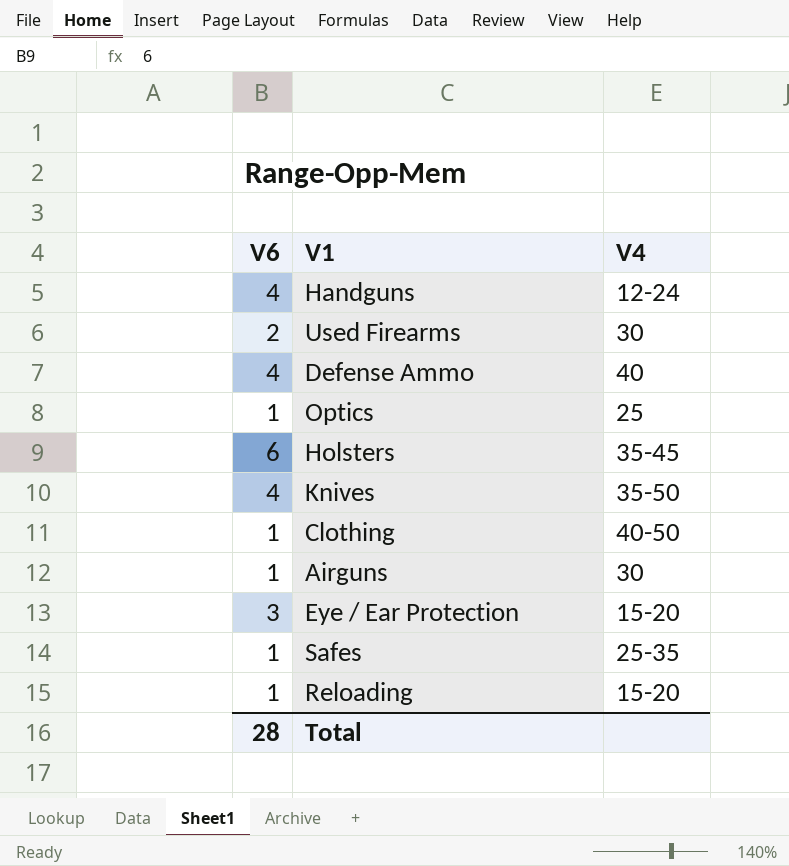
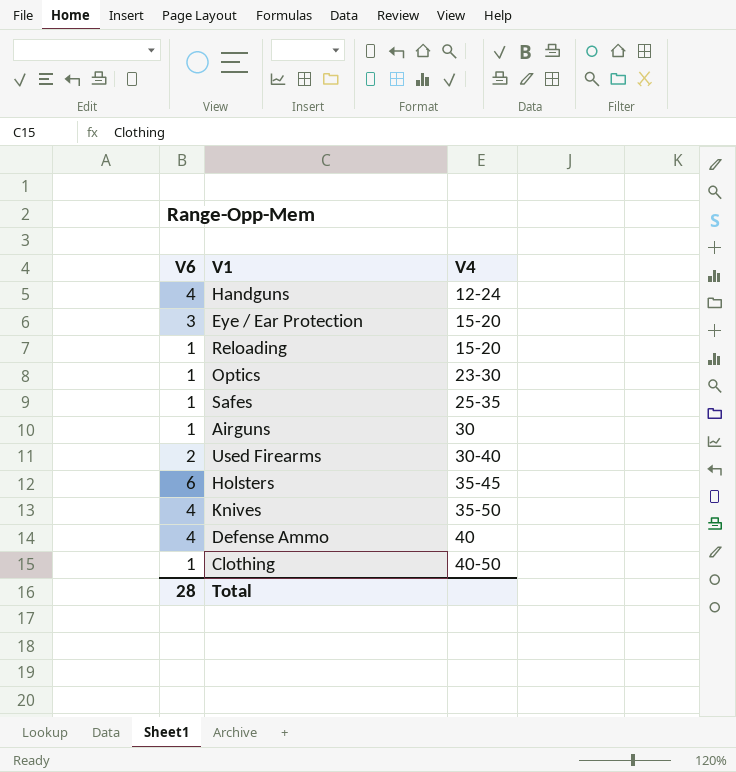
row order: none -> V4 ascending
Optics | V4: 25 -> 23-30
Used Firearms | V4: 30 -> 30-40

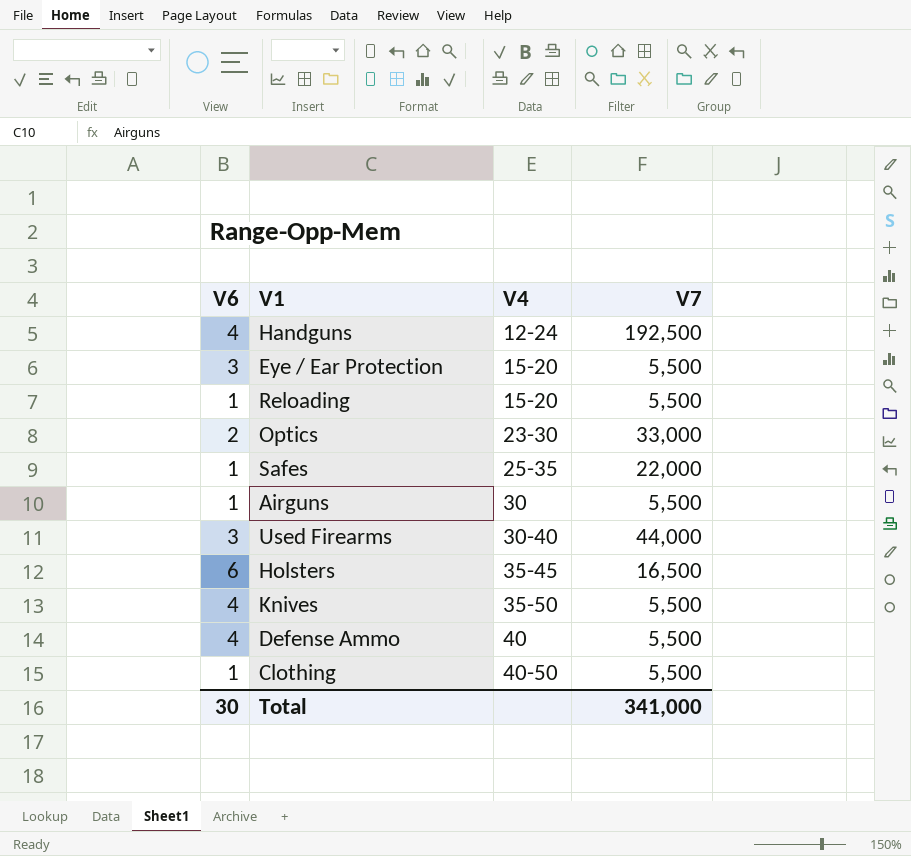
column V7 | position: none -> 4
Optics | V6: 1 -> 2
Used Firearms | V6: 2 -> 3
Total | V6: 28 -> 30

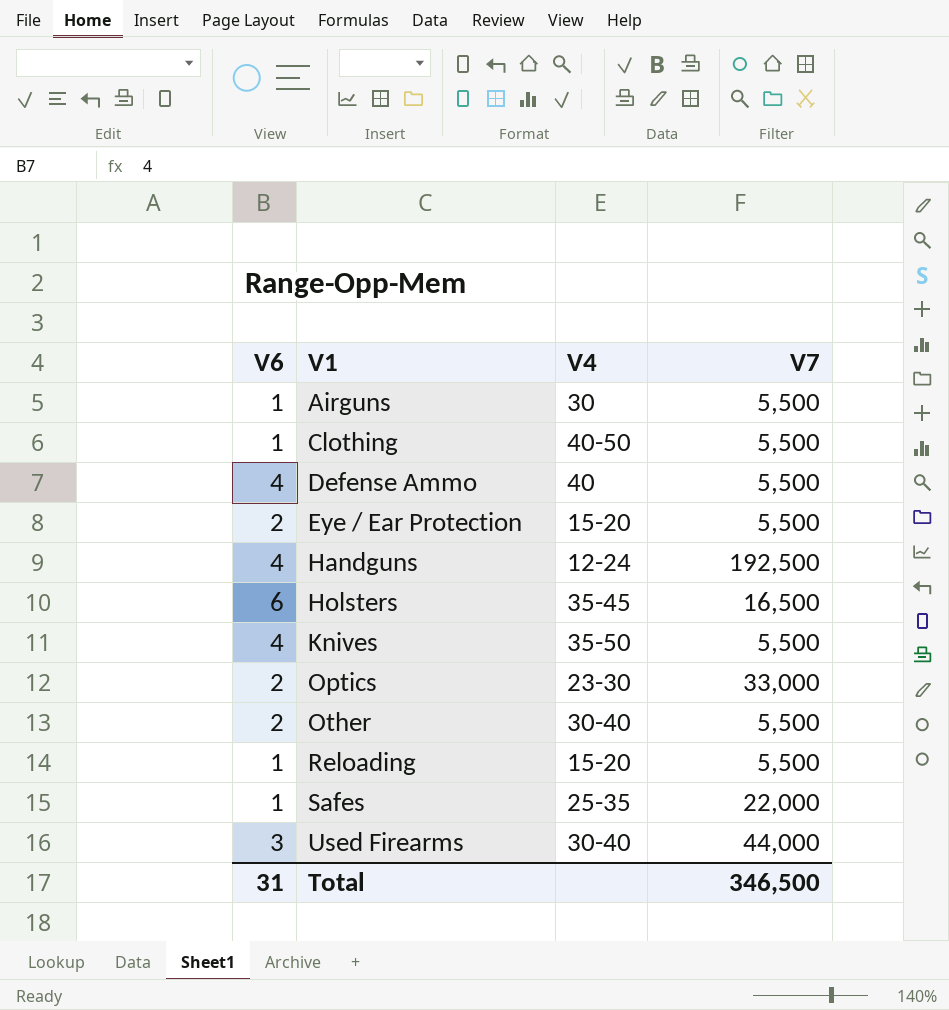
row order: V4 ascending -> V1 ascending
Eye / Ear Protection | V6: 3 -> 2
row Other: none -> 2 | 30-40 | 5,500
Total | V6: 30 -> 31
Total | V7: 341,000 -> 346,500

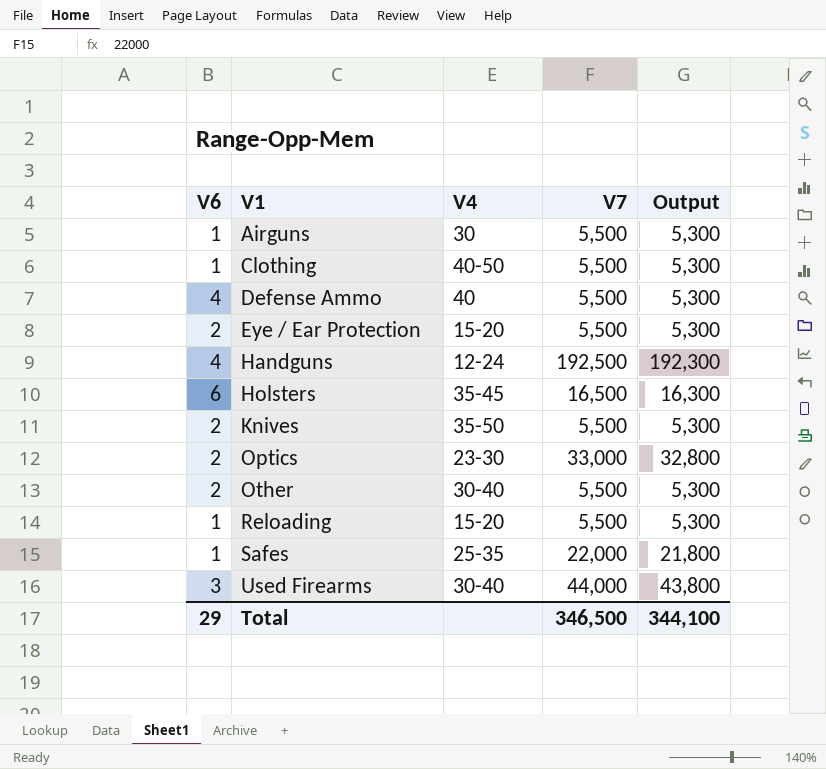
column Output | formula: none -> [V7] - 200
Knives | V6: 4 -> 2
Total | V6: 31 -> 29

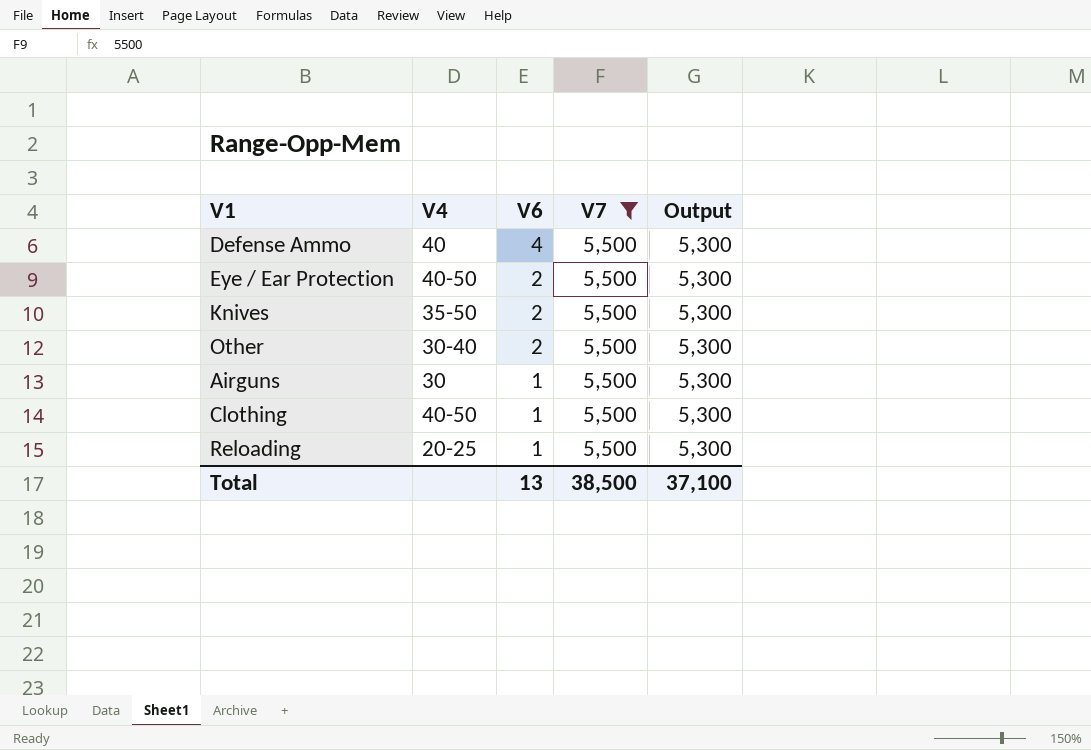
filter: none -> V7 = 5,500
row order: V1 ascending -> V6 descending
column V6 | position: 1 -> 3
Eye / Ear Protection | V4: 15-20 -> 40-50
Reloading | V4: 15-20 -> 20-25
Total | V6: 29 -> 13
Total | V7: 346,500 -> 38,500
Total | Output: 344,100 -> 37,100

